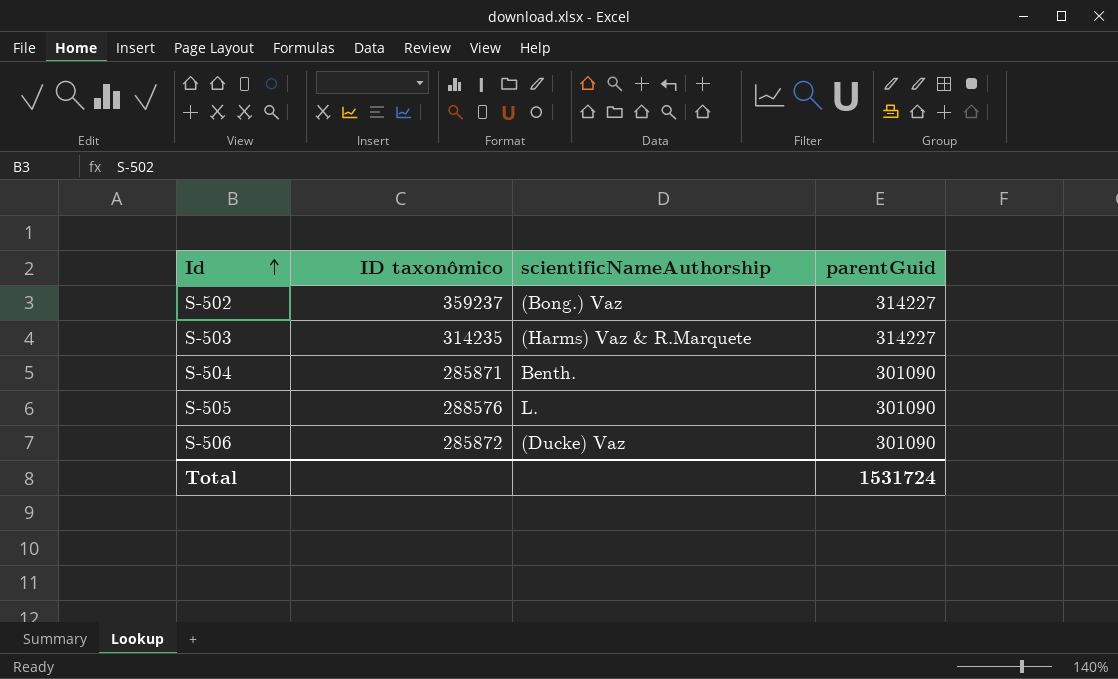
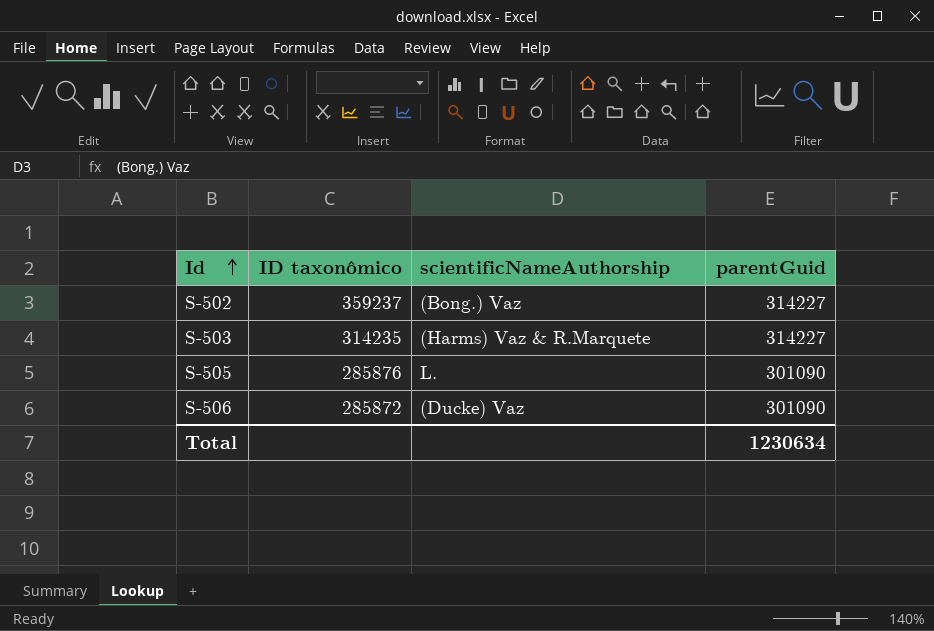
row S-504: 285871 | Benth. | 301090 -> none
S-505 | ID taxonômico: 288576 -> 285876
Total | parentGuid: 1531724 -> 1230634

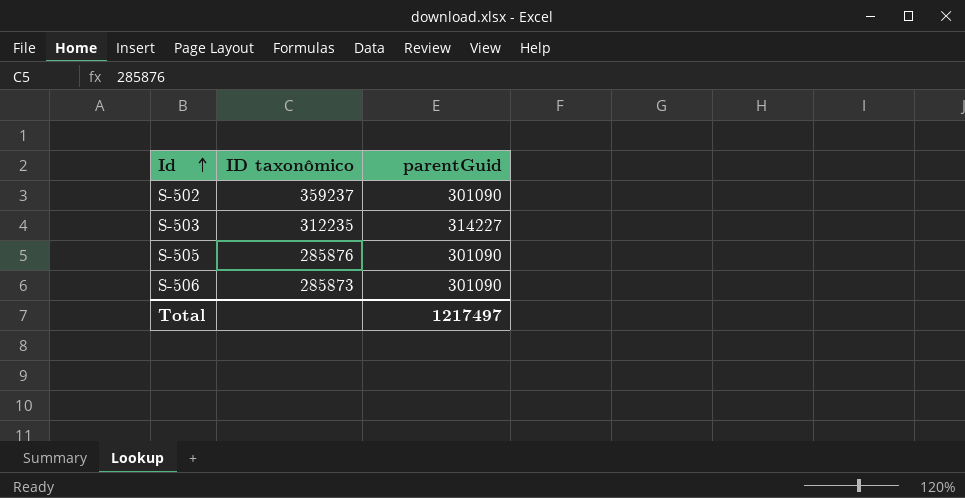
column scientificNameAuthorship | position: 3 -> none
S-502 | parentGuid: 314227 -> 301090
S-503 | ID taxonômico: 314235 -> 312235
S-506 | ID taxonômico: 285872 -> 285873
Total | parentGuid: 1230634 -> 1217497

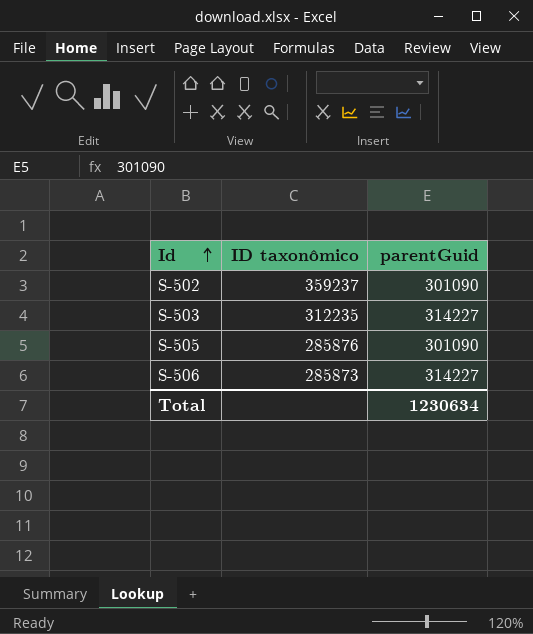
S-506 | parentGuid: 301090 -> 314227
Total | parentGuid: 1217497 -> 1230634

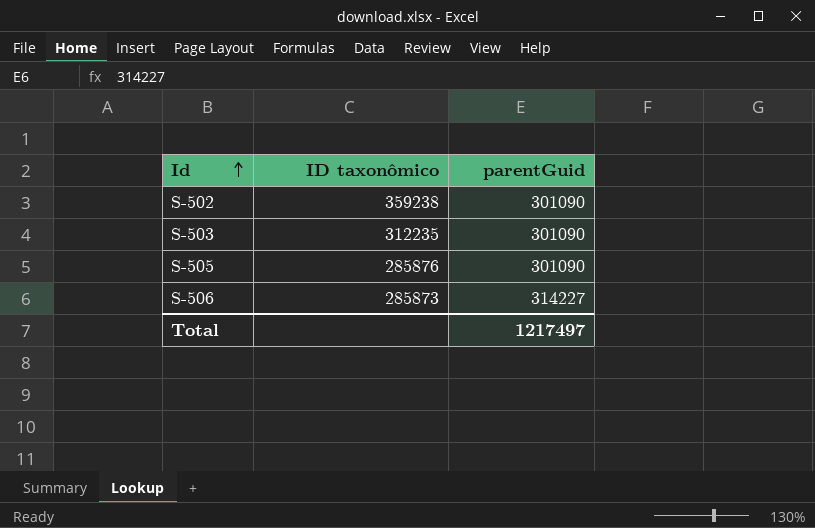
S-502 | ID taxonômico: 359237 -> 359238
S-503 | parentGuid: 314227 -> 301090
Total | parentGuid: 1230634 -> 1217497

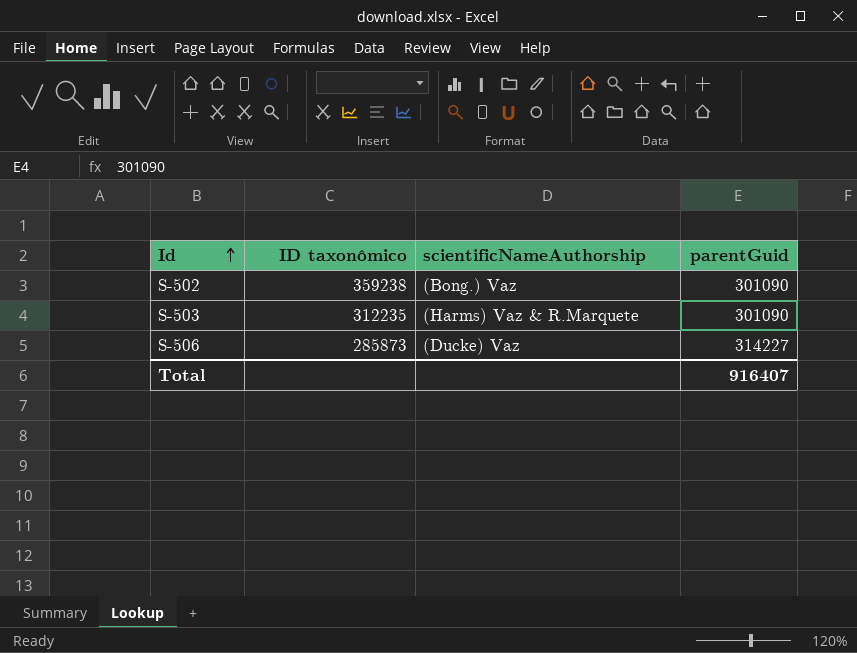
column scientificNameAuthorship | position: none -> 3
row S-505: 285876 | 301090 -> none
Total | parentGuid: 1217497 -> 916407

